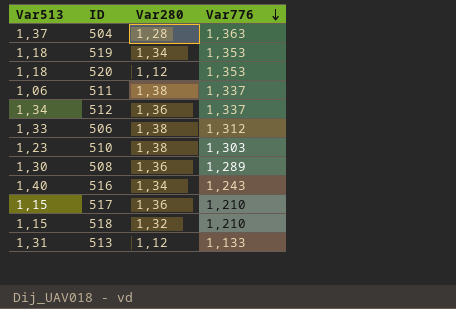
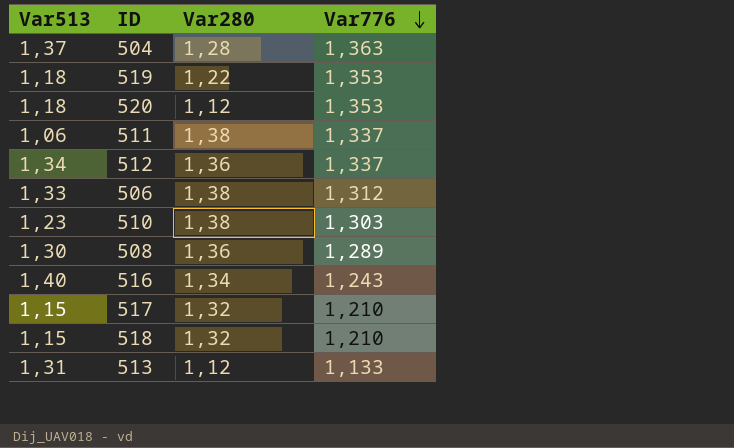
519 | Var280: 1,34 -> 1,22
517 | Var280: 1,36 -> 1,32

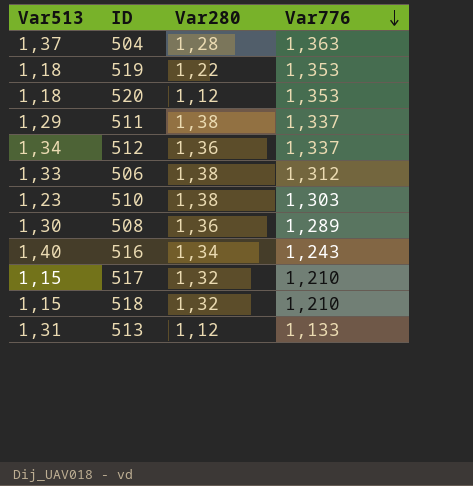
511 | Var513: 1,06 -> 1,29

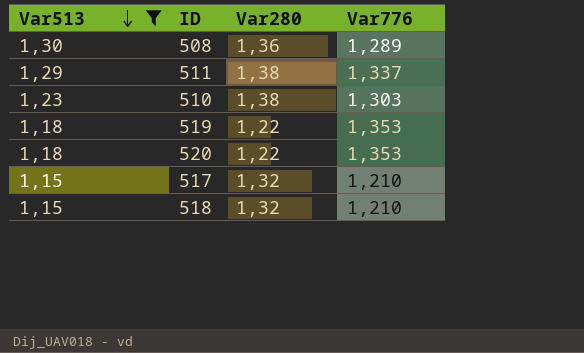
filter: none -> Var513 <= 1,30
row order: Var776 descending -> Var513 descending
520 | Var280: 1,12 -> 1,22

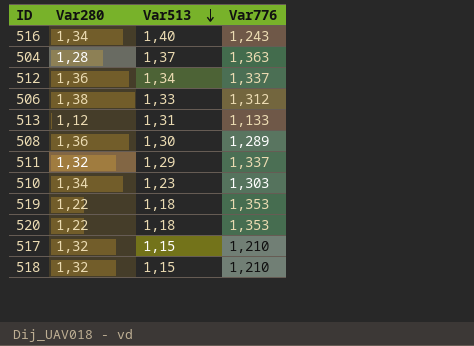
filter: Var513 <= 1,30 -> none
column Var513 | position: 1 -> 3
511 | Var280: 1,38 -> 1,32
510 | Var280: 1,38 -> 1,34

